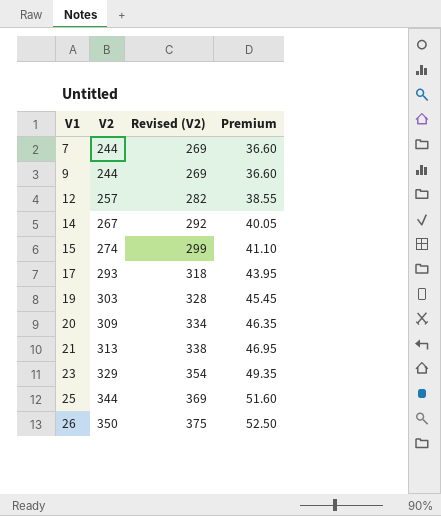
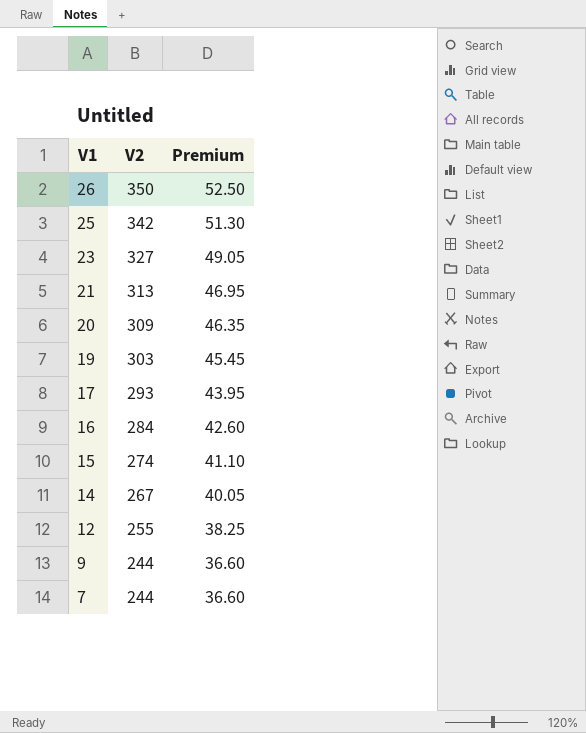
row order: V1 ascending -> V1 descending
column Revised (V2) | formula: [V2] + 25 -> none
25 | V2: 344 -> 342
25 | Premium: 51.60 -> 51.30
23 | V2: 329 -> 327
23 | Premium: 49.35 -> 49.05
row 16: none -> 284 | 42.60
12 | V2: 257 -> 255
12 | Premium: 38.55 -> 38.25

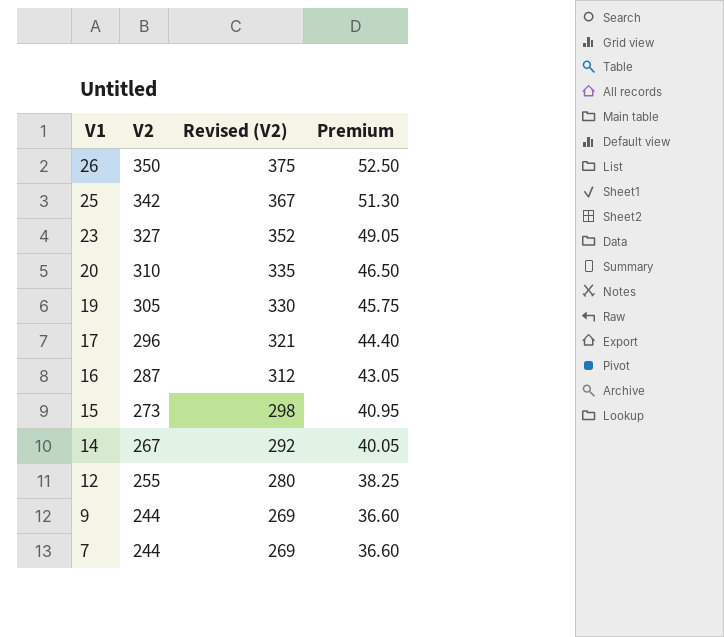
column Revised (V2) | formula: none -> [V2] + 25
row 21: 313 | 46.95 -> none
20 | V2: 309 -> 310
20 | Premium: 46.35 -> 46.50
19 | V2: 303 -> 305
19 | Premium: 45.45 -> 45.75
17 | V2: 293 -> 296
17 | Premium: 43.95 -> 44.40
16 | V2: 284 -> 287
16 | Premium: 42.60 -> 43.05
15 | V2: 274 -> 273
15 | Premium: 41.10 -> 40.95

